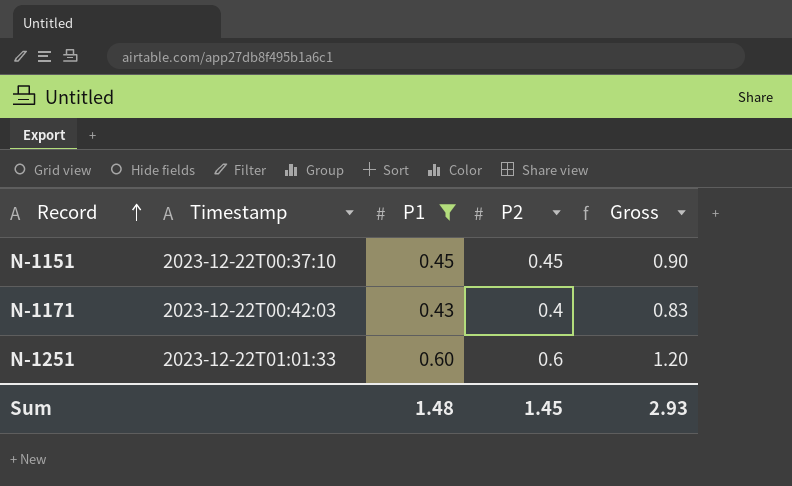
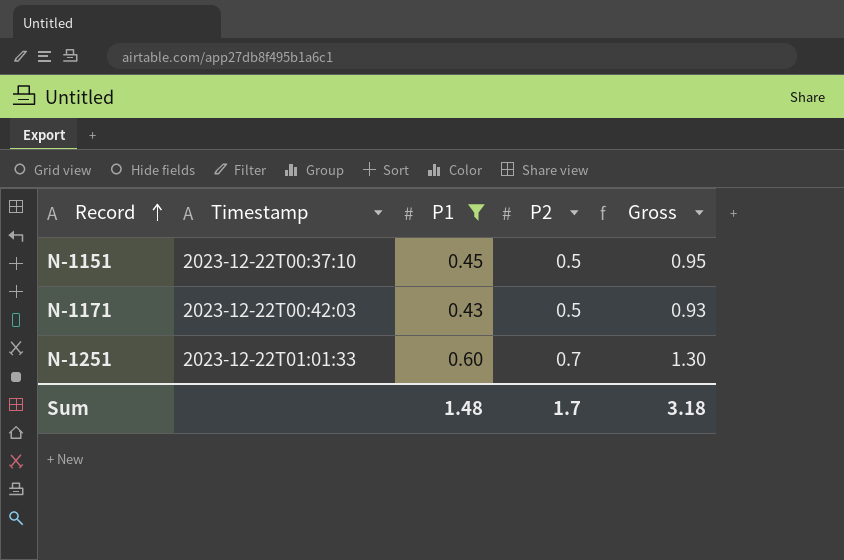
N-1151 | P2: 0.45 -> 0.5
N-1151 | Gross: 0.90 -> 0.95
N-1171 | P2: 0.4 -> 0.5
N-1171 | Gross: 0.83 -> 0.93
N-1251 | P2: 0.6 -> 0.7
N-1251 | Gross: 1.20 -> 1.30
Sum | P2: 1.45 -> 1.7
Sum | Gross: 2.93 -> 3.18

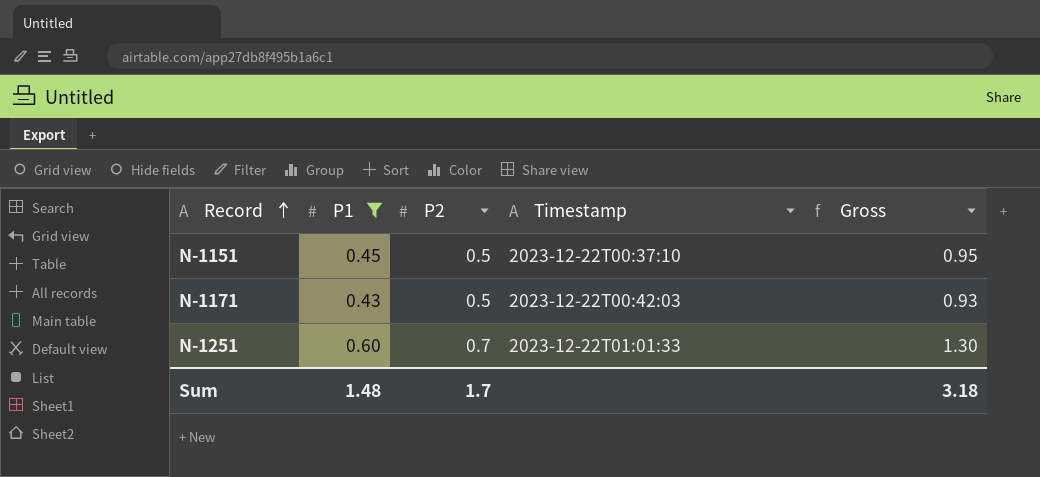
column Timestamp | position: 2 -> 4

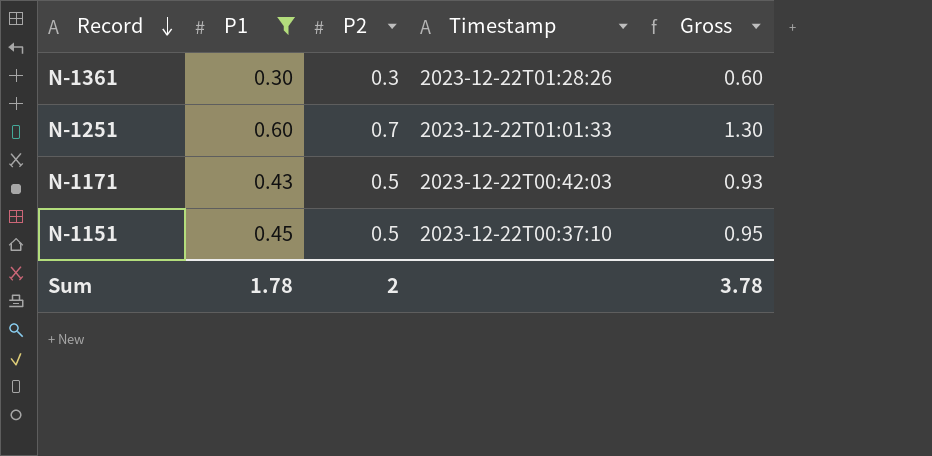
row order: Record ascending -> Record descending
row N-1361: none -> 0.30 | 0.3 | 2023-12-22T01:28:26 | 0.60
Sum | P1: 1.48 -> 1.78
Sum | P2: 1.7 -> 2
Sum | Gross: 3.18 -> 3.78

